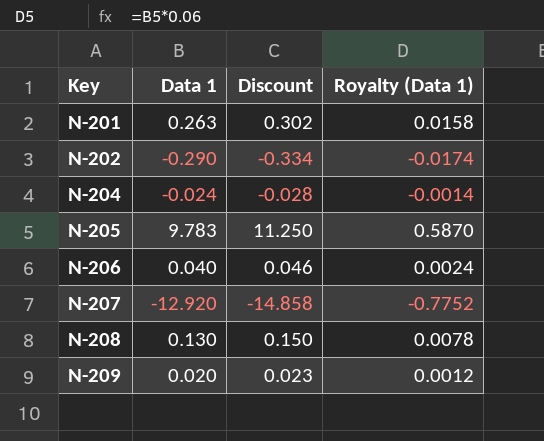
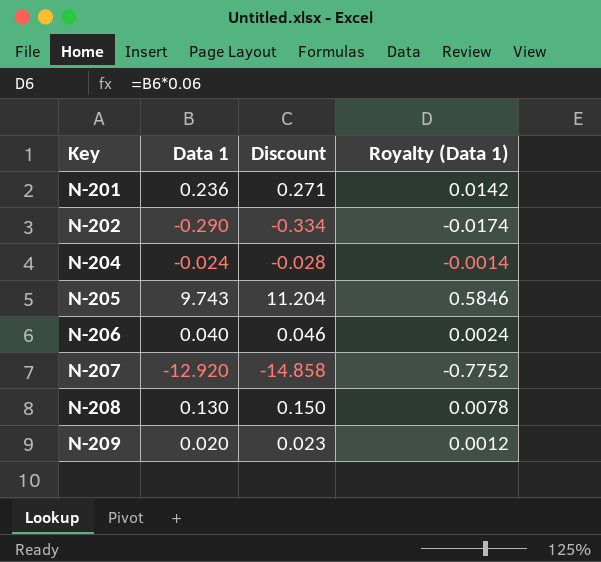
N-201 | Data 1: 0.263 -> 0.236
N-201 | Discount: 0.302 -> 0.271
N-201 | Royalty (Data 1): 0.0158 -> 0.0142
N-205 | Data 1: 9.783 -> 9.743
N-205 | Discount: 11.250 -> 11.204
N-205 | Royalty (Data 1): 0.5870 -> 0.5846

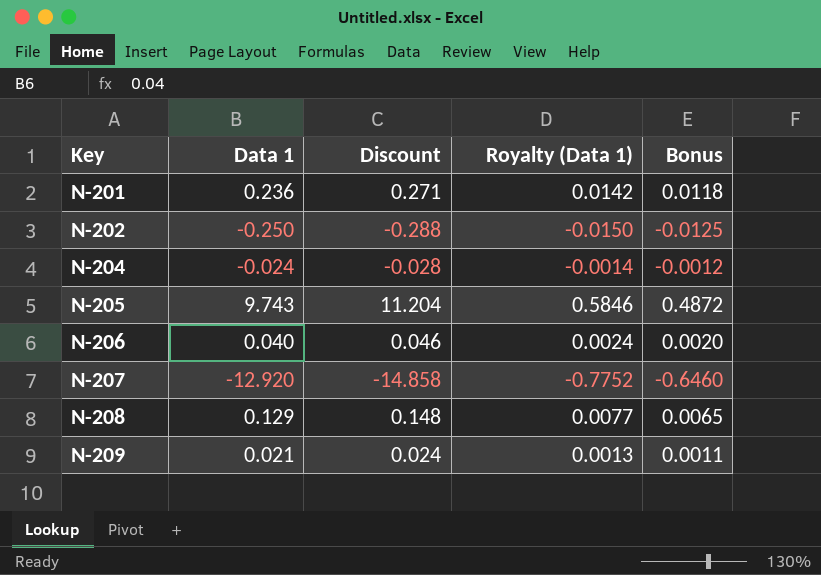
column Bonus | formula: none -> [Data 1] * 0.05
N-202 | Data 1: -0.290 -> -0.250
N-202 | Discount: -0.334 -> -0.288
N-202 | Royalty (Data 1): -0.0174 -> -0.0150
N-208 | Data 1: 0.130 -> 0.129
N-208 | Discount: 0.150 -> 0.148
N-208 | Royalty (Data 1): 0.0078 -> 0.0077
N-209 | Data 1: 0.020 -> 0.021
N-209 | Discount: 0.023 -> 0.024
N-209 | Royalty (Data 1): 0.0012 -> 0.0013

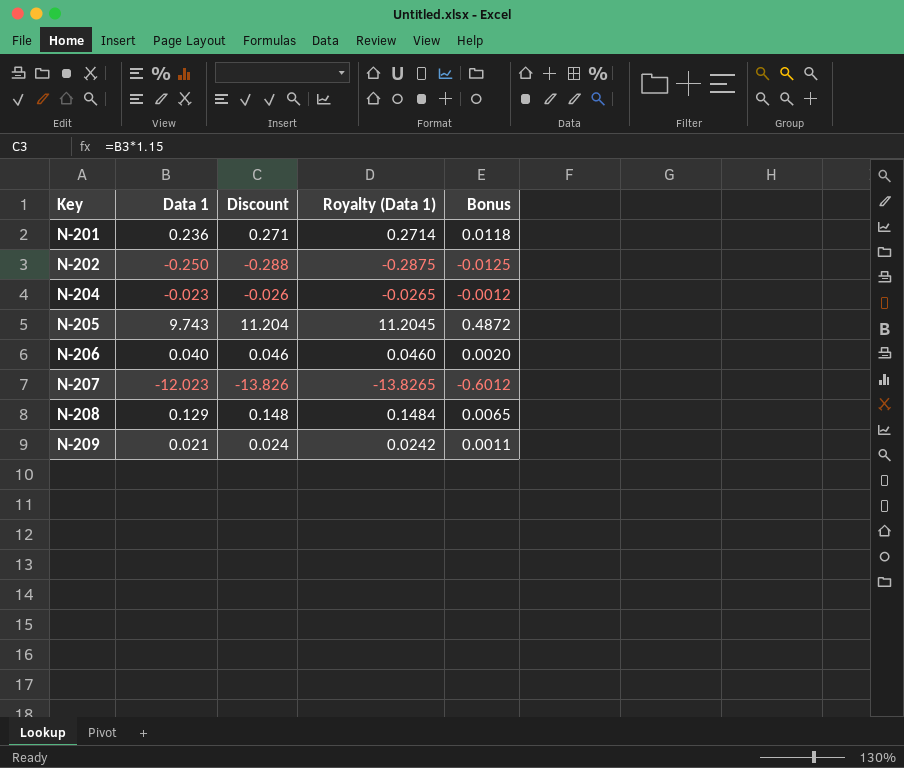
column Royalty (Data 1) | formula: [Data 1] * 0.06 -> [Data 1] * 1.15
N-204 | Data 1: -0.024 -> -0.023
N-204 | Discount: -0.028 -> -0.026
N-207 | Data 1: -12.920 -> -12.023
N-207 | Discount: -14.858 -> -13.826
N-207 | Bonus: -0.6460 -> -0.6012

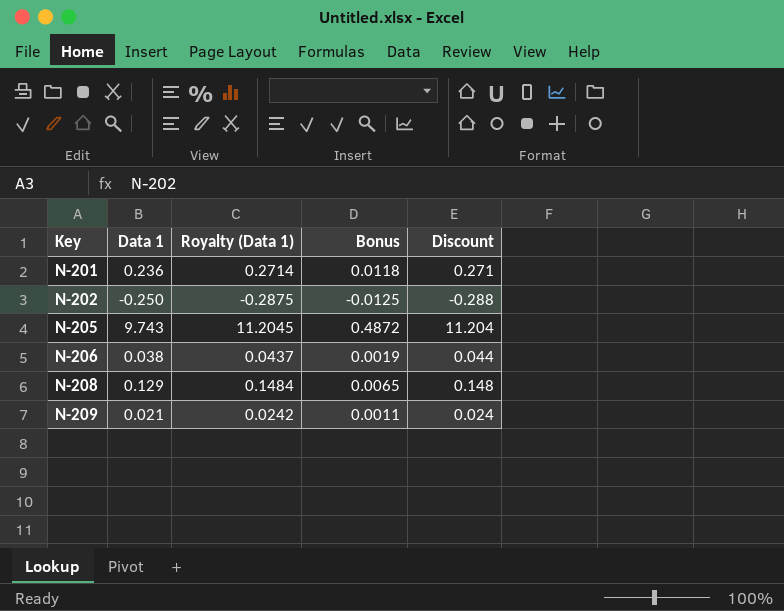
column Discount | position: 3 -> 5
row N-204: -0.023 | -0.026 | -0.0265 | -0.0012 -> none
row N-207: -12.023 | -13.826 | -13.8265 | -0.6012 -> none
N-206 | Data 1: 0.040 -> 0.038
N-206 | Royalty (Data 1): 0.0460 -> 0.0437
N-206 | Bonus: 0.0020 -> 0.0019
N-206 | Discount: 0.046 -> 0.044

